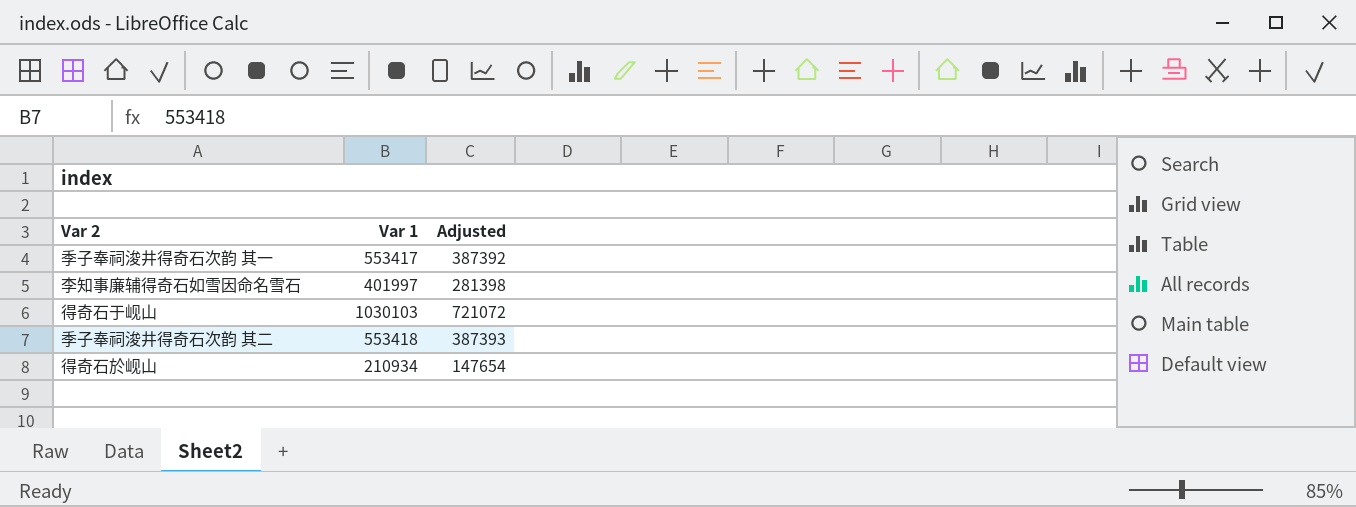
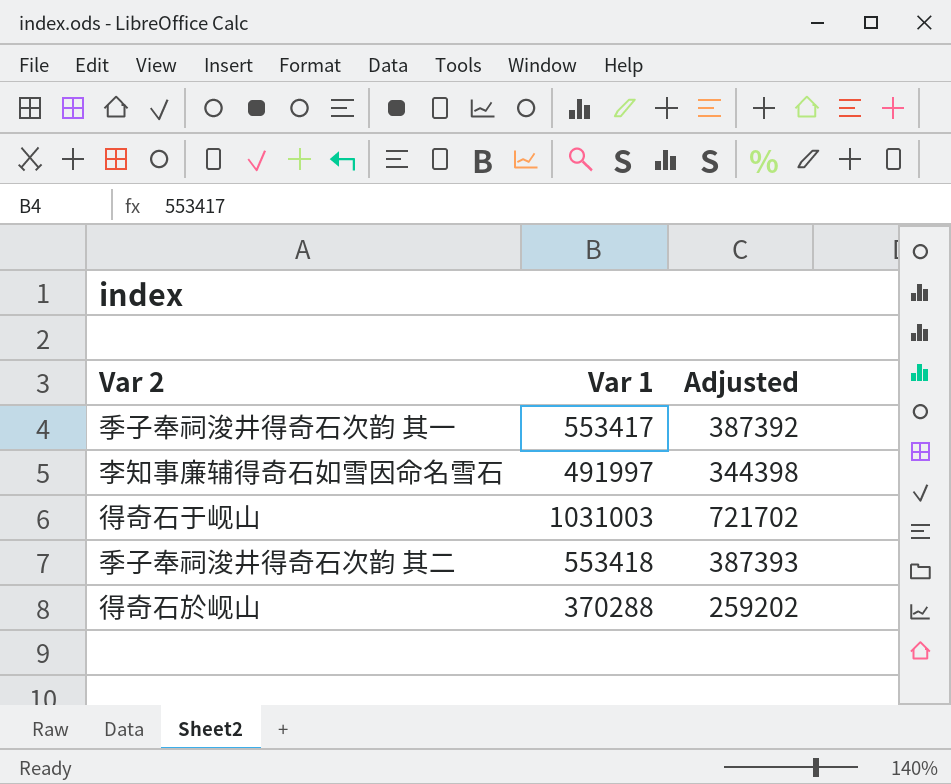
李知事廉辅得奇石如雪因命名雪石 | Var 1: 401997 -> 491997
李知事廉辅得奇石如雪因命名雪石 | Adjusted: 281398 -> 344398
得奇石于岘山 | Var 1: 1030103 -> 1031003
得奇石于岘山 | Adjusted: 721072 -> 721702
得奇石於岘山 | Var 1: 210934 -> 370288
得奇石於岘山 | Adjusted: 147654 -> 259202

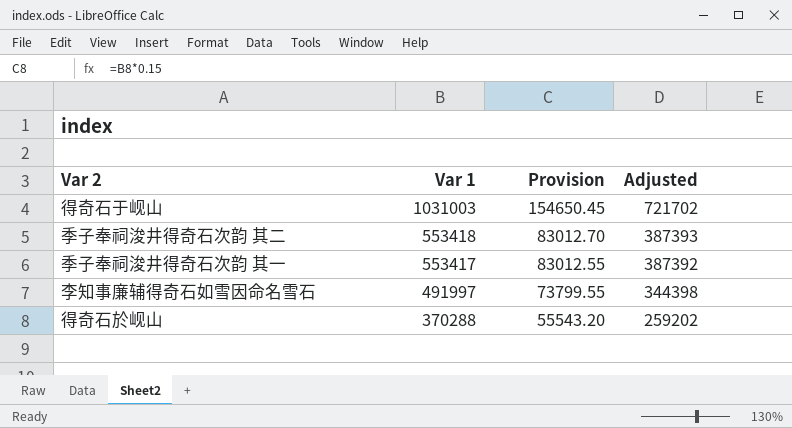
row order: none -> Var 1 descending
column Provision | formula: none -> [Var 1] * 0.15

